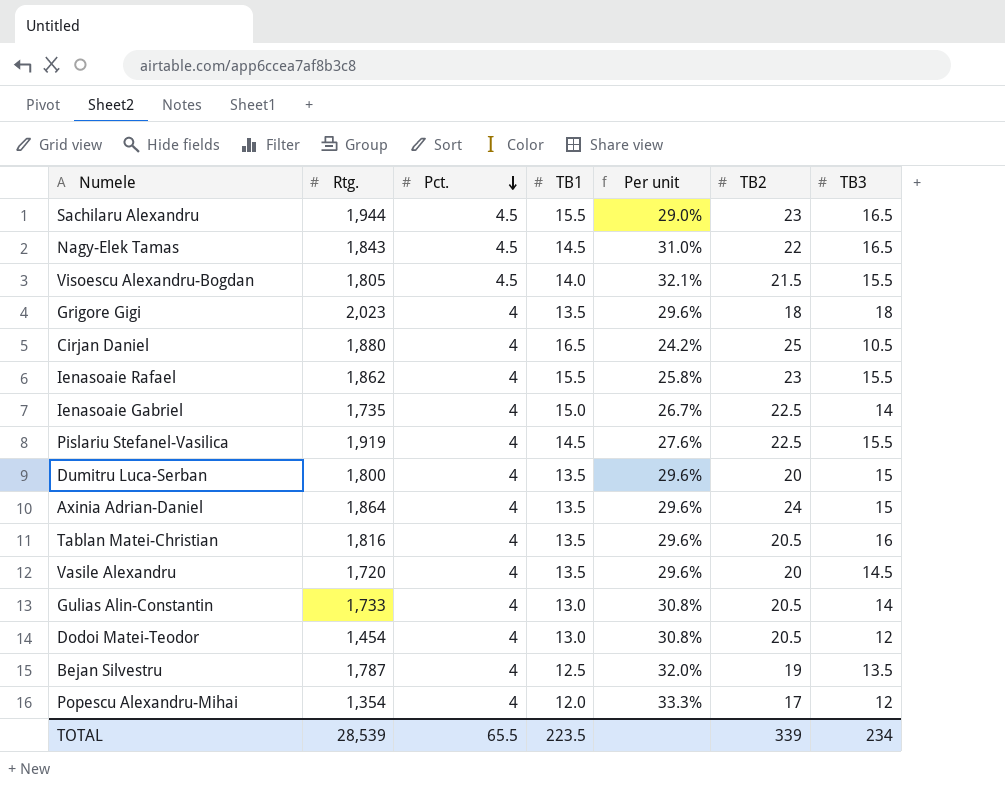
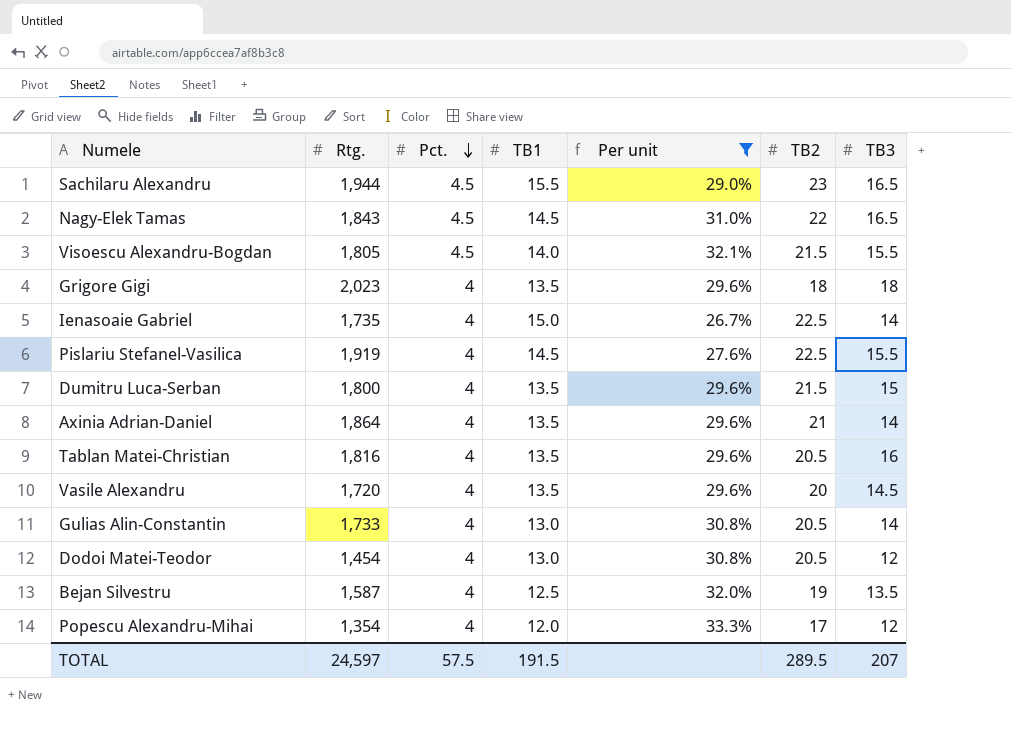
filter: none -> Per unit >= 26.7%
Dumitru Luca-Serban | TB2: 20 -> 21.5
Axinia Adrian-Daniel | TB2: 24 -> 21
Axinia Adrian-Daniel | TB3: 15 -> 14
Bejan Silvestru | Rtg.: 1,787 -> 1,587
TOTAL | Rtg.: 28,539 -> 24,597
TOTAL | Pct.: 65.5 -> 57.5
TOTAL | TB1: 223.5 -> 191.5
TOTAL | TB2: 339 -> 289.5
TOTAL | TB3: 234 -> 207

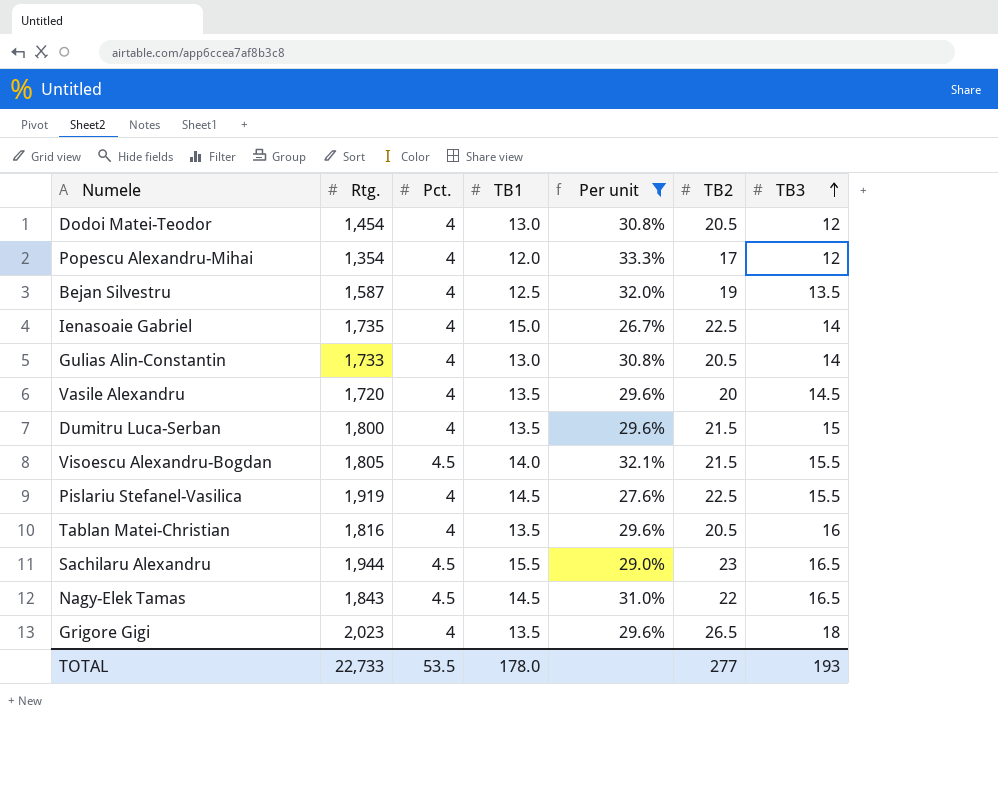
row order: Pct. descending -> TB3 ascending
row Axinia Adrian-Daniel: 1,864 | 4 | 13.5 | 29.6% | 21 | 14 -> none
Grigore Gigi | TB2: 18 -> 26.5
TOTAL | Rtg.: 24,597 -> 22,733
TOTAL | Pct.: 57.5 -> 53.5
TOTAL | TB1: 191.5 -> 178.0
TOTAL | TB2: 289.5 -> 277
TOTAL | TB3: 207 -> 193

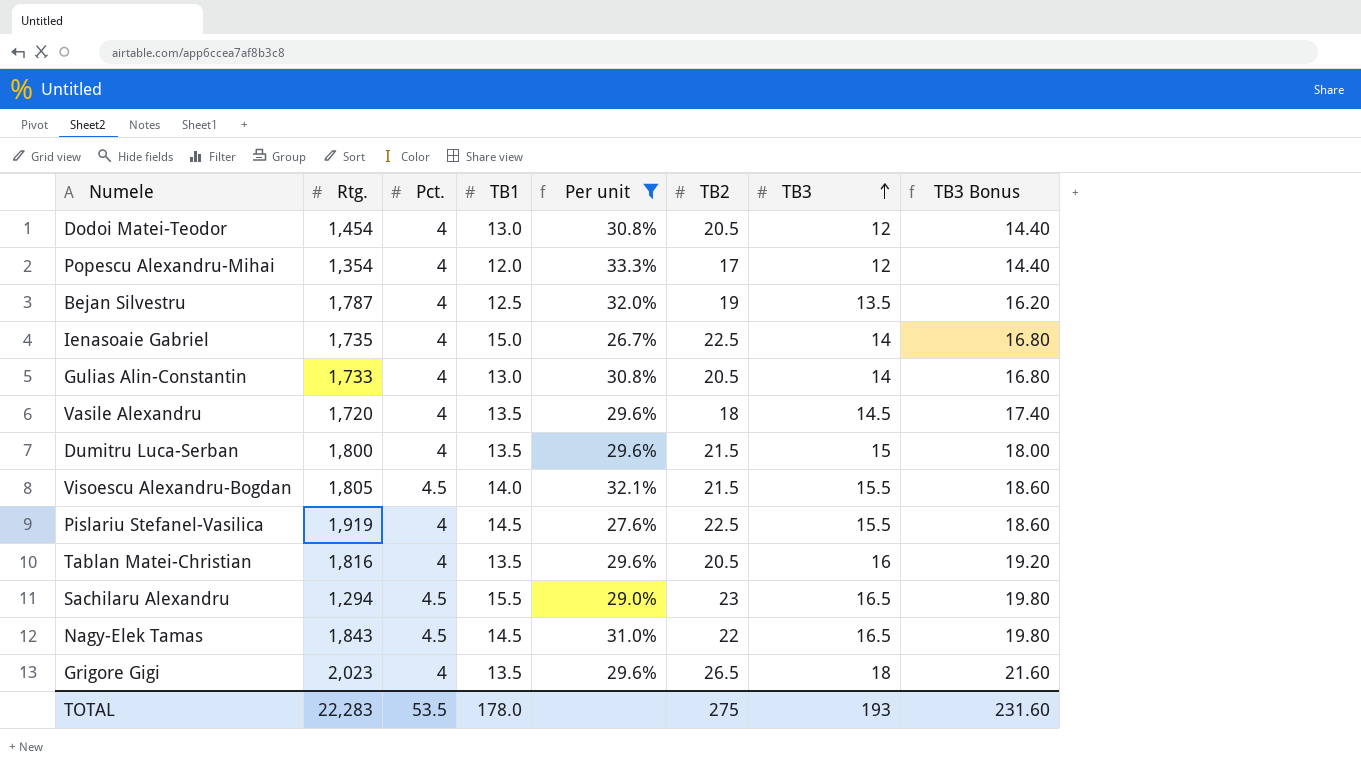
column TB3 Bonus | formula: none -> [TB3] * 1.2
Bejan Silvestru | Rtg.: 1,587 -> 1,787
Vasile Alexandru | TB2: 20 -> 18
Sachilaru Alexandru | Rtg.: 1,944 -> 1,294
TOTAL | Rtg.: 22,733 -> 22,283
TOTAL | TB2: 277 -> 275

